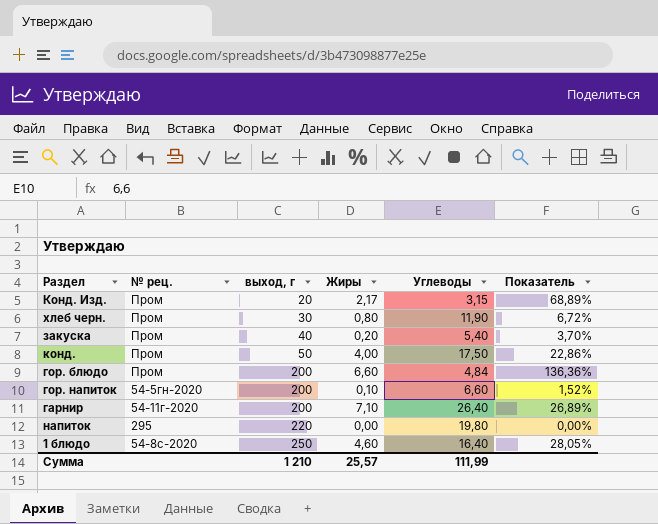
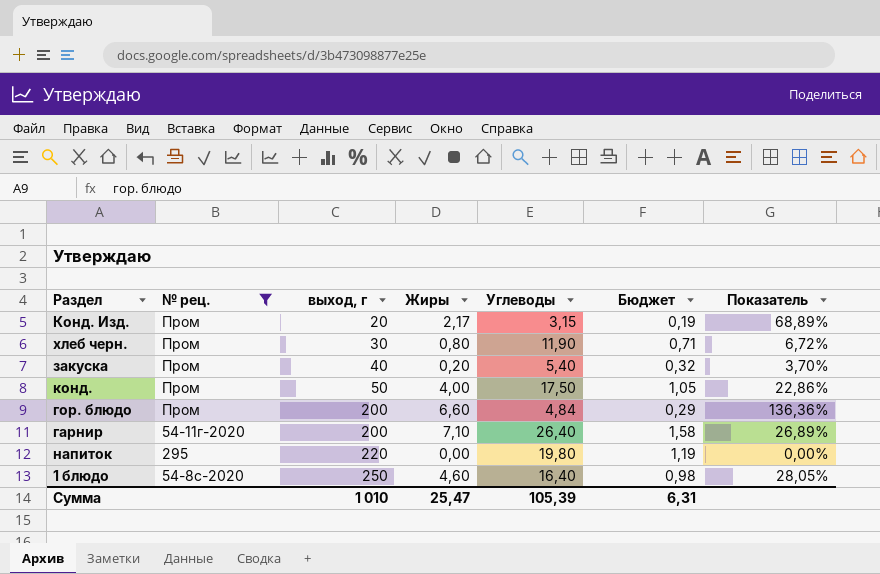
filter: none -> № рец. != 54-5гн-2020
column Бюджет | formula: none -> [Углеводы] * 0,06
Сумма | выход, г: 1 210 -> 1 010
Сумма | Жиры: 25,57 -> 25,47
Сумма | Углеводы: 111,99 -> 105,39

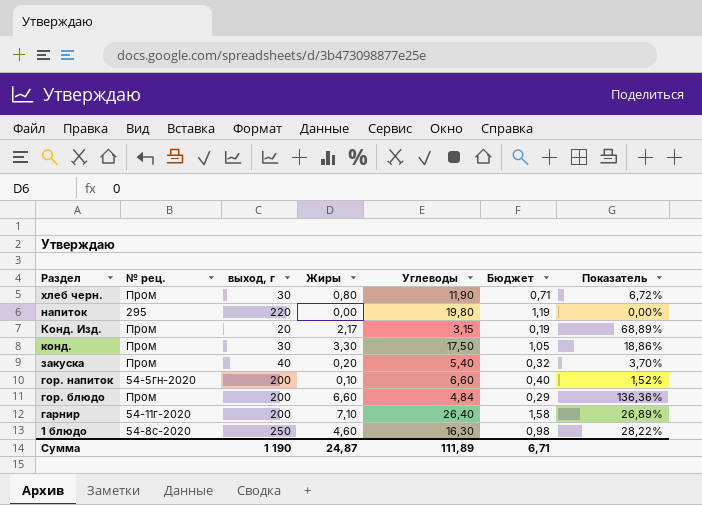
filter: № рец. != 54-5гн-2020 -> none
row order: выход, г ascending -> Раздел descending
конд. | выход, г: 50 -> 30
конд. | Жиры: 4,00 -> 3,30
конд. | Показатель: 22,86% -> 18,86%
1 блюдо | Углеводы: 16,40 -> 16,30
1 блюдо | Показатель: 28,05% -> 28,22%
Сумма | выход, г: 1 010 -> 1 190
Сумма | Жиры: 25,47 -> 24,87
Сумма | Углеводы: 105,39 -> 111,89
Сумма | Бюджет: 6,31 -> 6,71

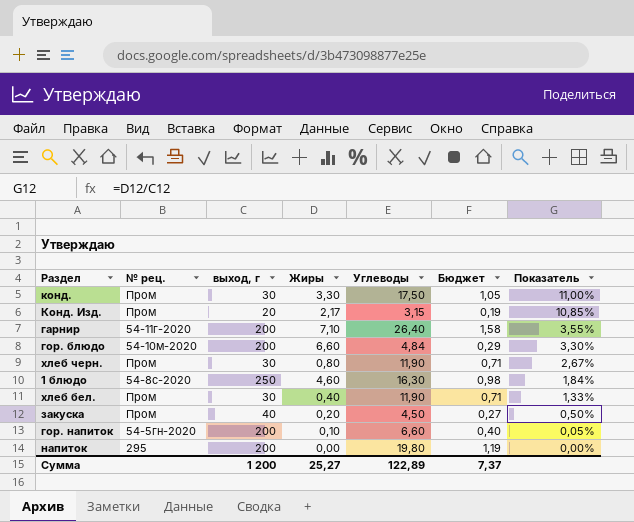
row order: Раздел descending -> Показатель descending
column Показатель | formula: [Жиры] / [Углеводы] -> [Жиры] / [выход, г]
гор. блюдо | № рец.: Пром -> 54-10м-2020
row хлеб бел.: none -> Пром | 30 | 0,40 | 11,90 | 0,71 | 1,33%
закуска | Углеводы: 5,40 -> 4,50
закуска | Бюджет: 0,32 -> 0,27
напиток | выход, г: 220 -> 200
Сумма | выход, г: 1 190 -> 1 200
Сумма | Жиры: 24,87 -> 25,27
Сумма | Углеводы: 111,89 -> 122,89
Сумма | Бюджет: 6,71 -> 7,37

